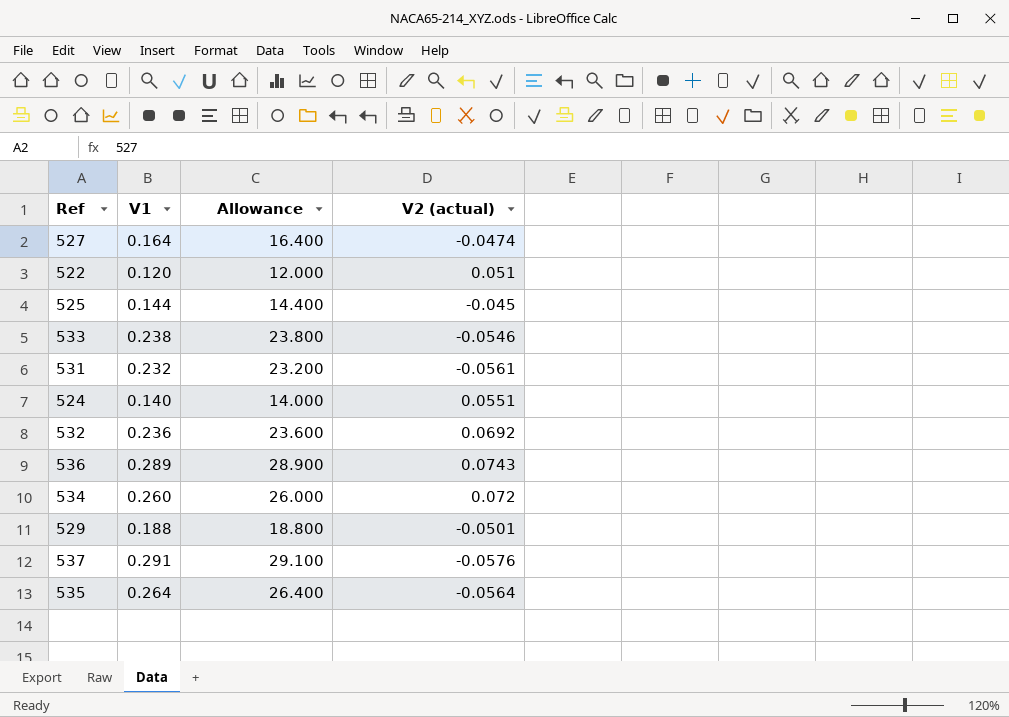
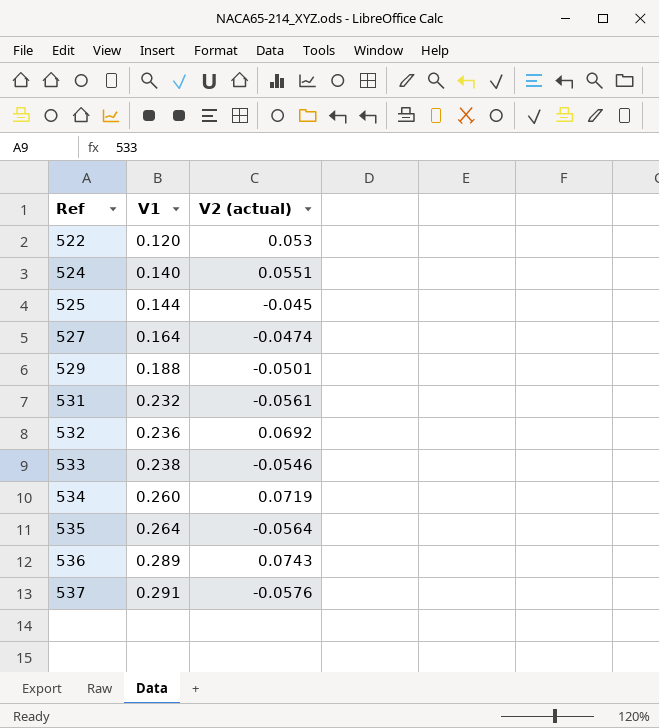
row order: none -> Ref ascending
column Allowance | formula: [V1] * 100 -> none
522 | V2 (actual): 0.051 -> 0.053
534 | V2 (actual): 0.072 -> 0.0719

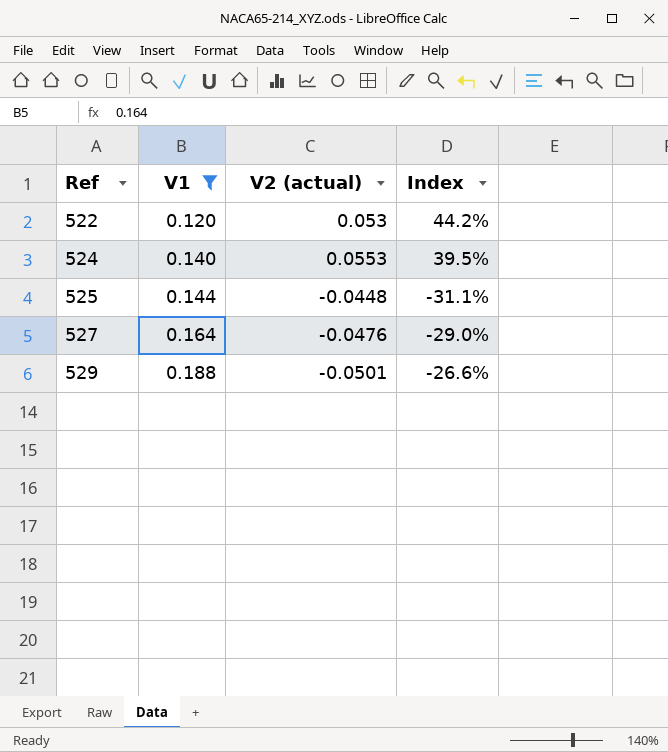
filter: none -> V1 <= 0.188
column Index | formula: none -> [V2 (actual)] / [V1]
524 | V2 (actual): 0.0551 -> 0.0553
525 | V2 (actual): -0.045 -> -0.0448
527 | V2 (actual): -0.0474 -> -0.0476

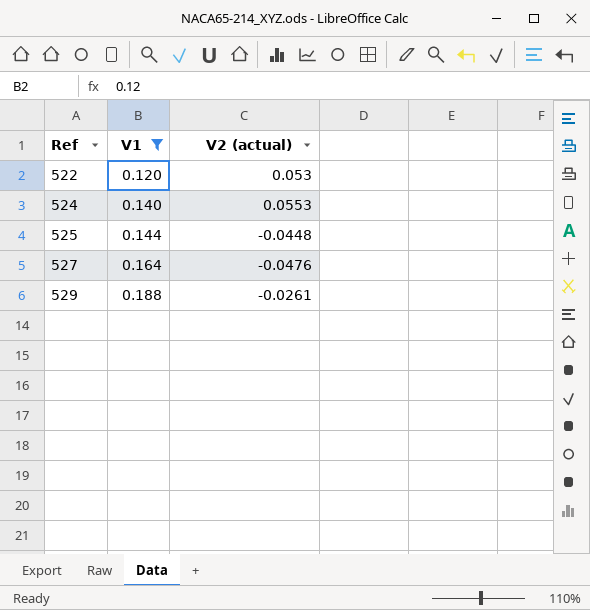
column Index | formula: [V2 (actual)] / [V1] -> none
529 | V2 (actual): -0.0501 -> -0.0261

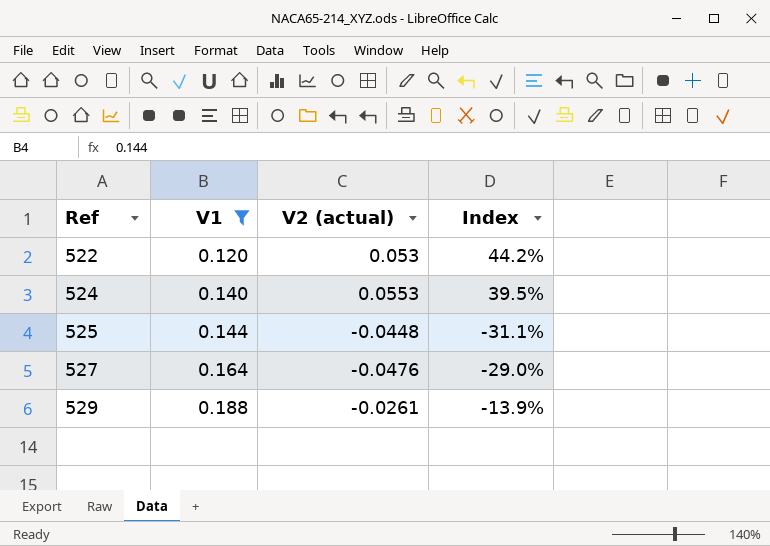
column Index | formula: none -> [V2 (actual)] / [V1]

